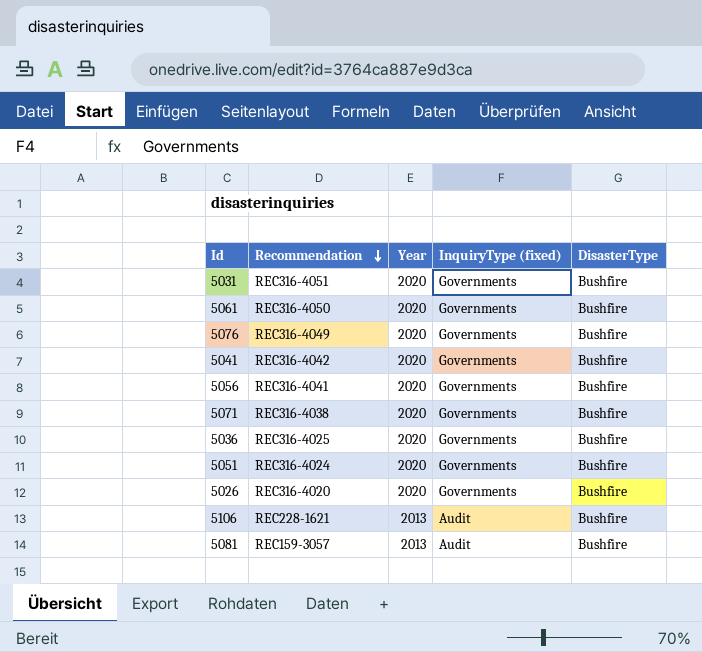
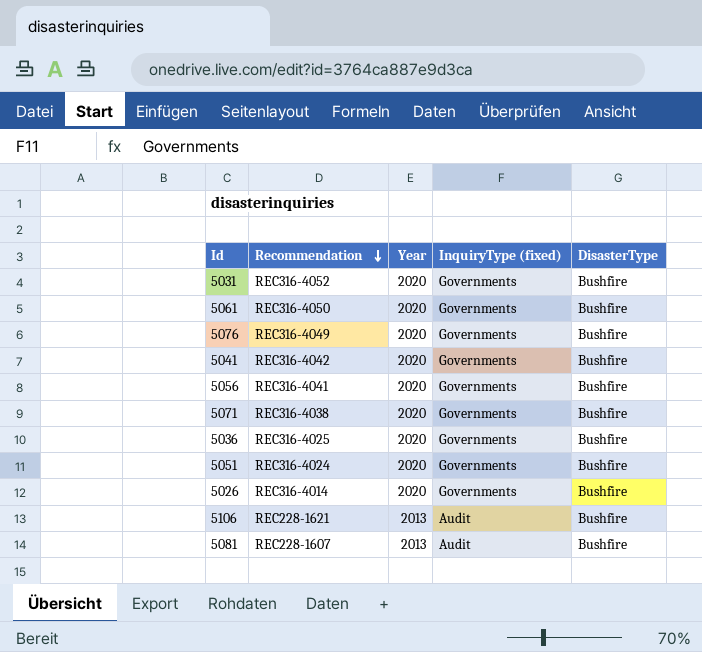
5031 | Recommendation: REC316-4051 -> REC316-4052
5026 | Recommendation: REC316-4020 -> REC316-4014
5081 | Recommendation: REC159-3057 -> REC228-1607

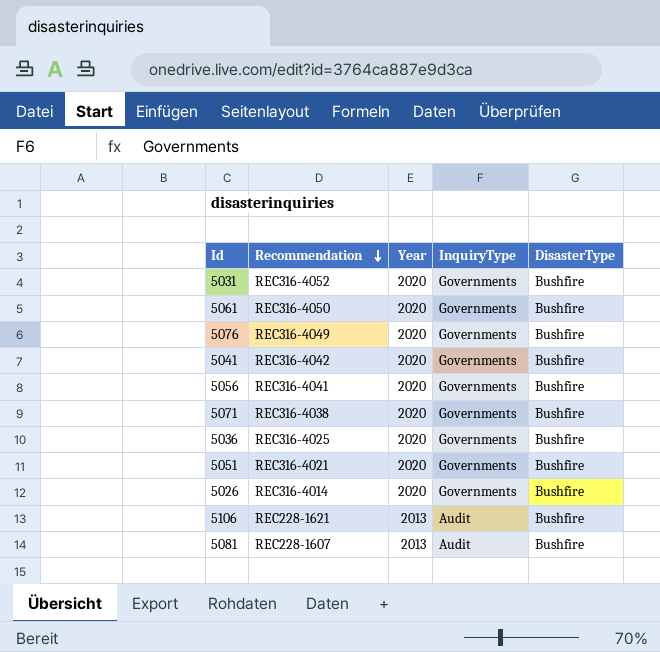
column name: InquiryType (fixed) -> InquiryType
5051 | Recommendation: REC316-4024 -> REC316-4021

